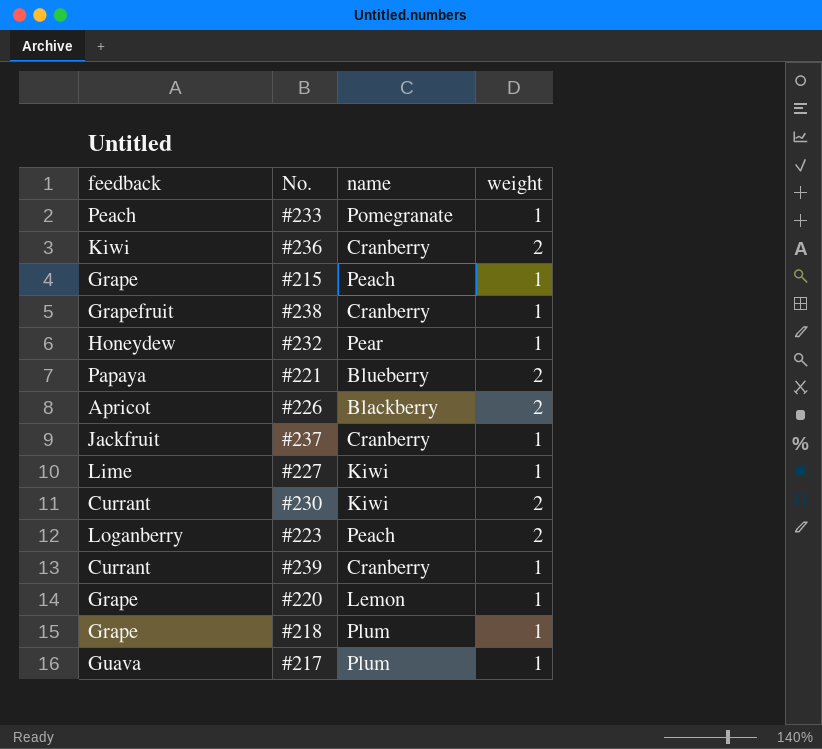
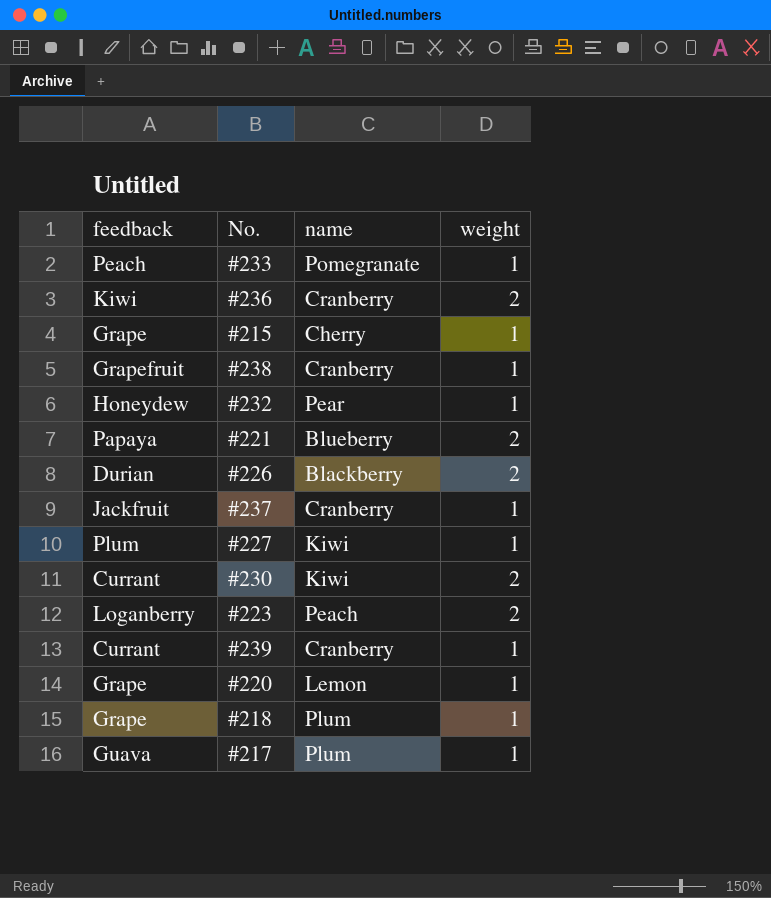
#215 | name: Peach -> Cherry
#226 | feedback: Apricot -> Durian
#227 | feedback: Lime -> Plum

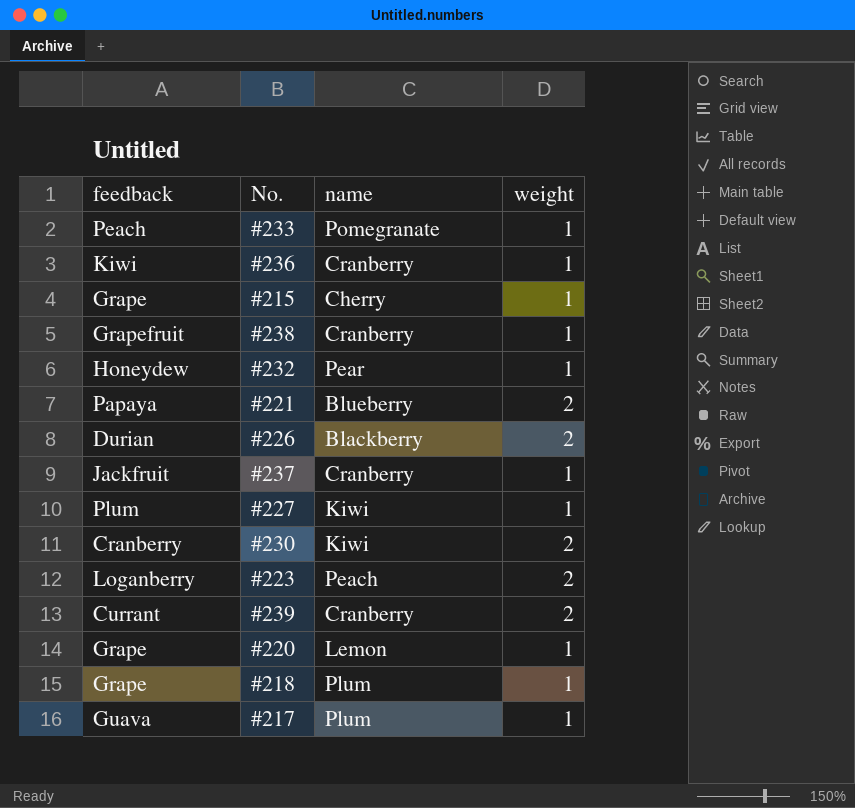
#236 | weight: 2 -> 1
#230 | feedback: Currant -> Cranberry
#239 | weight: 1 -> 2

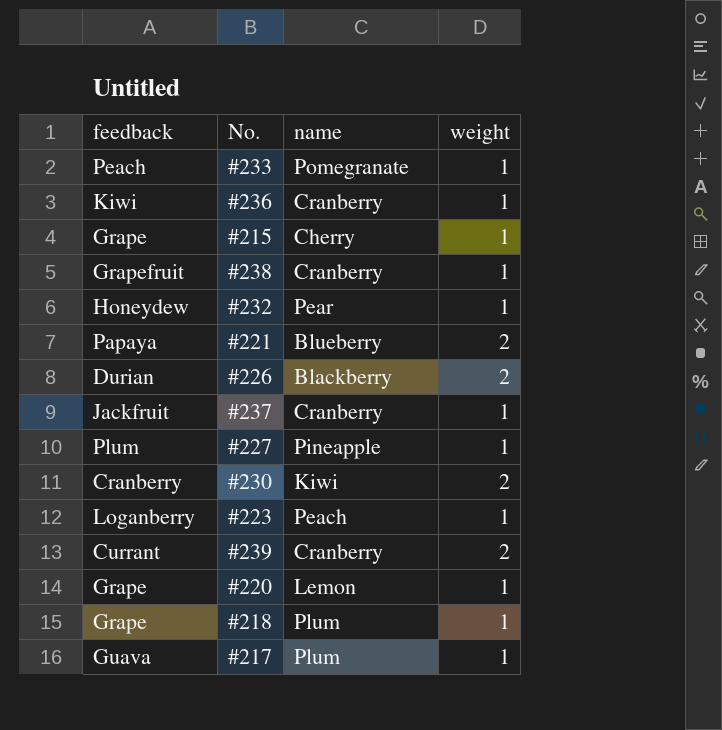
#227 | name: Kiwi -> Pineapple
#223 | weight: 2 -> 1

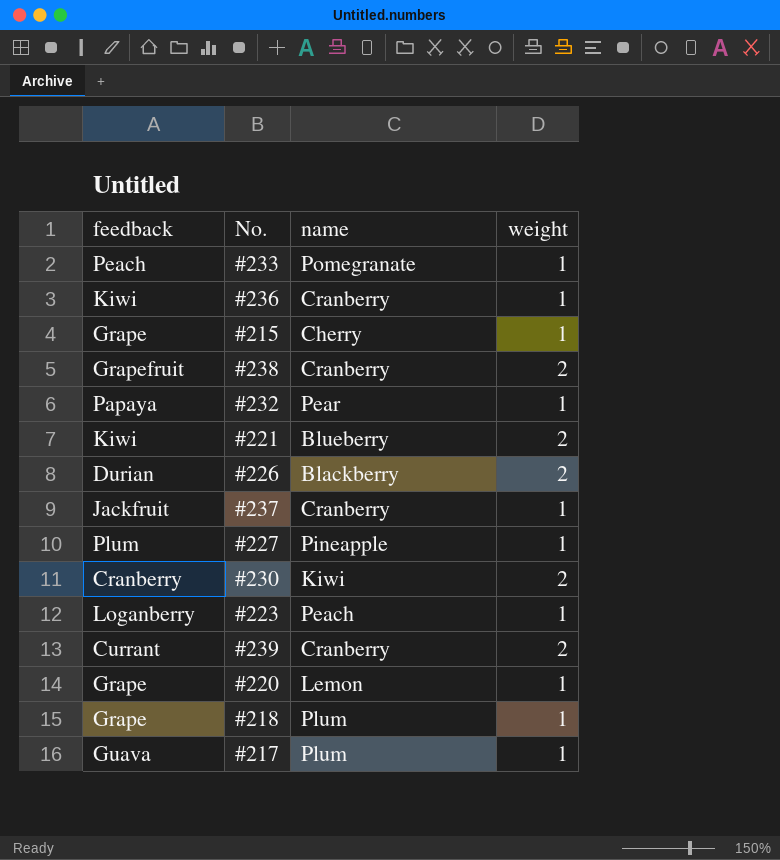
#238 | weight: 1 -> 2
#232 | feedback: Honeydew -> Papaya
#221 | feedback: Papaya -> Kiwi

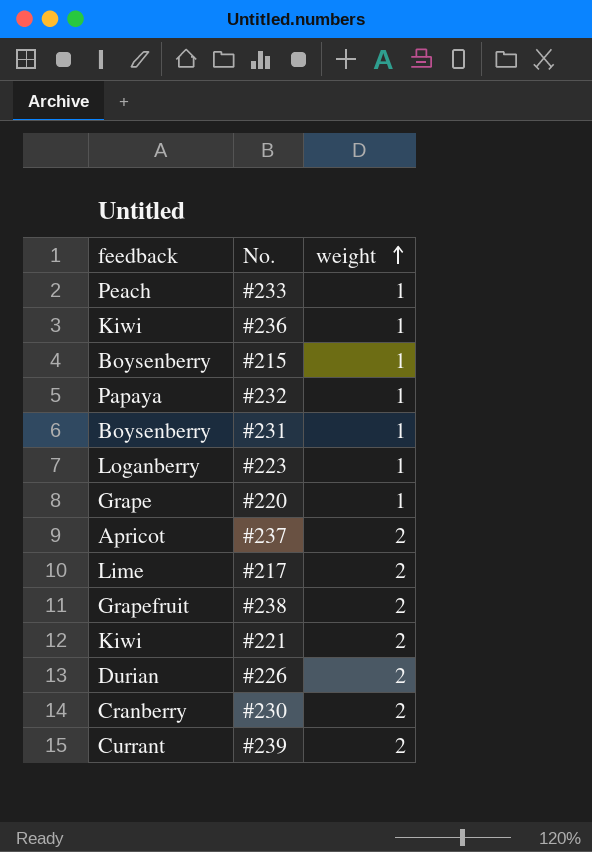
row order: none -> weight ascending
column name | position: 3 -> none
row #227: Plum | Pineapple | 1 -> none
row #218: Grape | Plum | 1 -> none
#215 | feedback: Grape -> Boysenberry
row #231: none -> Boysenberry | 1
#237 | feedback: Jackfruit -> Apricot
#237 | weight: 1 -> 2
#217 | feedback: Guava -> Lime
#217 | weight: 1 -> 2

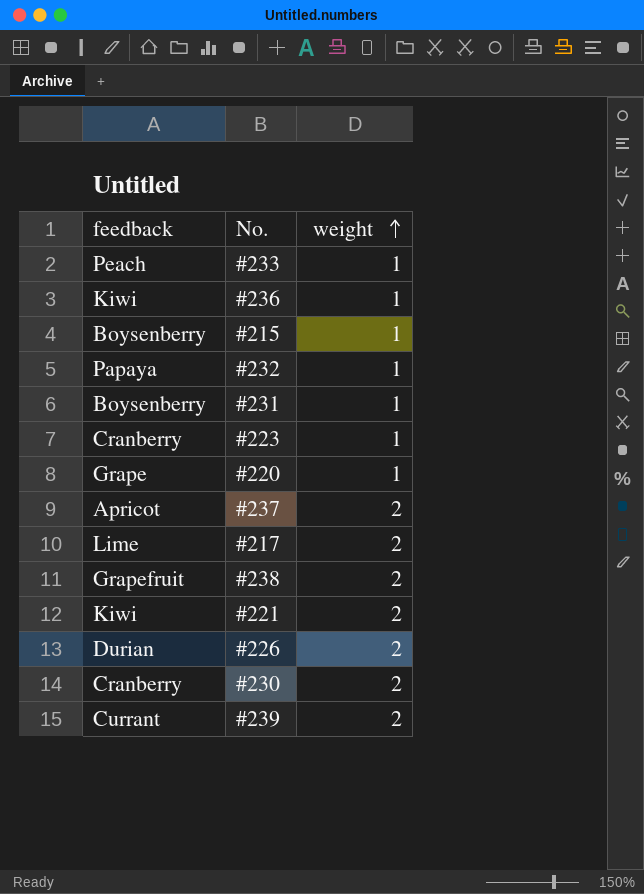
#223 | feedback: Loganberry -> Cranberry

